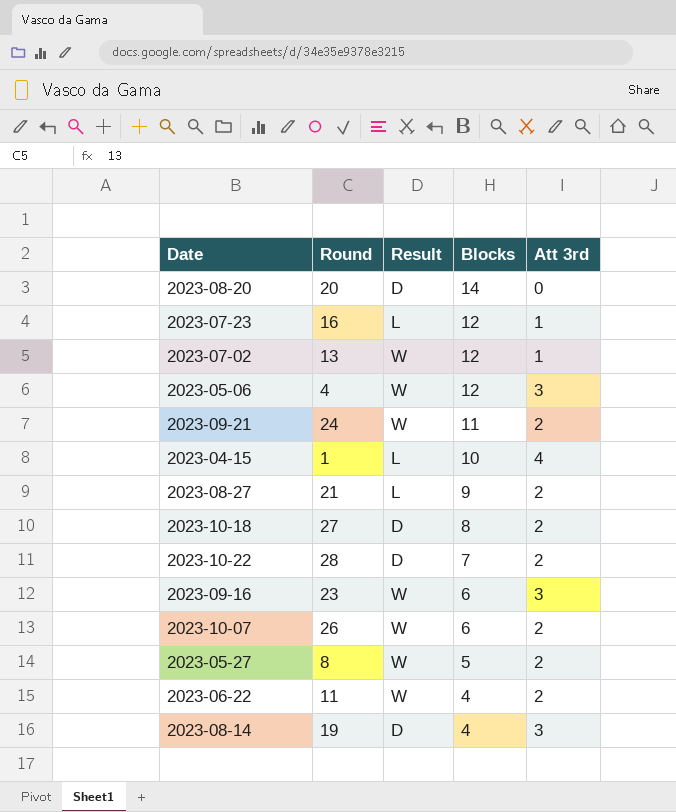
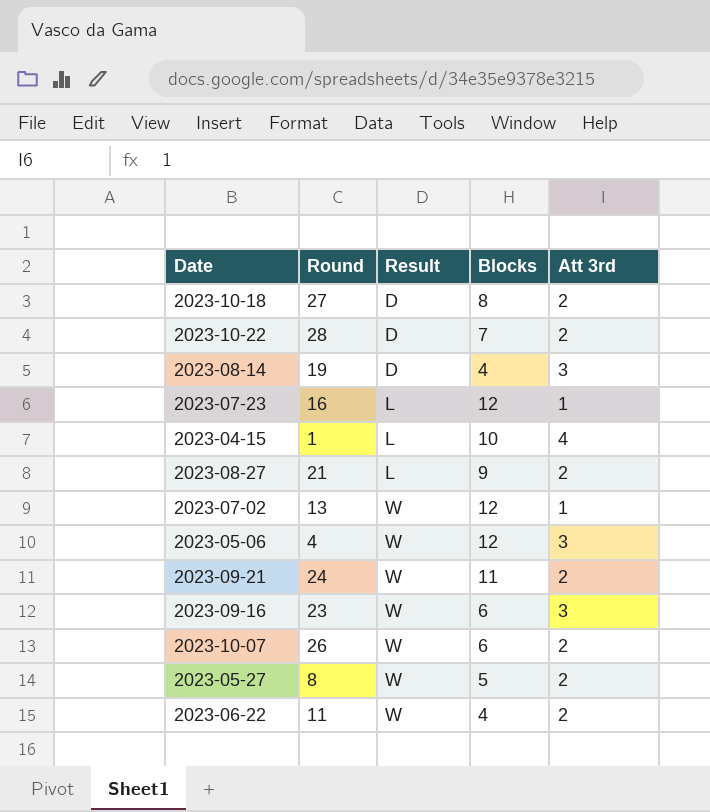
row order: Blocks descending -> Result ascending
row 2023-08-20: 20 | D | 14 | 0 -> none

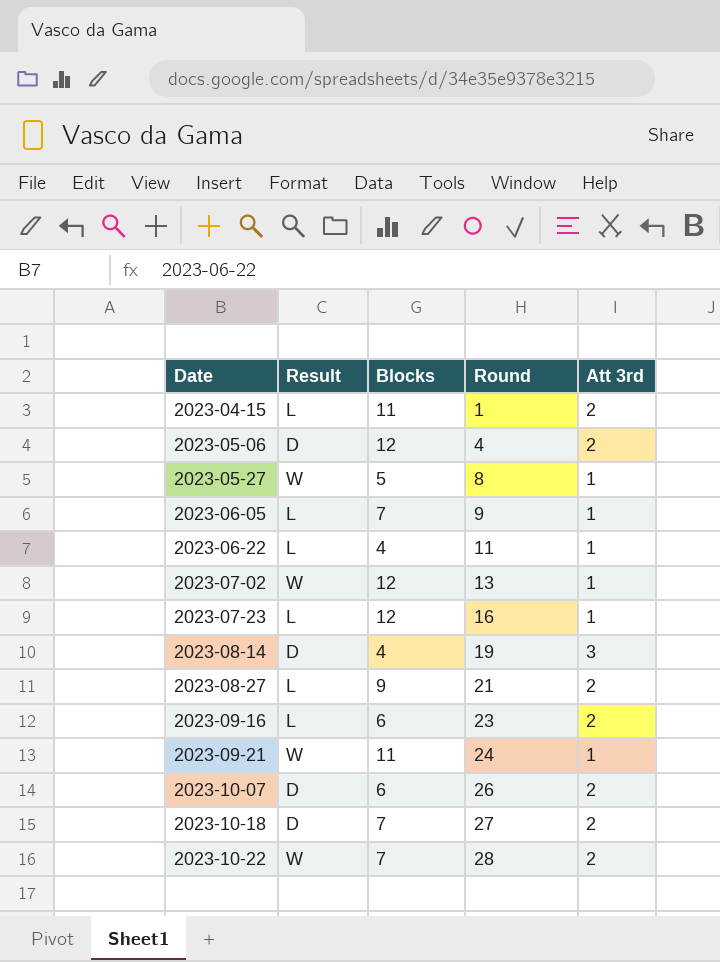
row order: Result ascending -> Date ascending
column Round | position: 2 -> 4
2023-04-15 | Blocks: 10 -> 11
2023-04-15 | Att 3rd: 4 -> 2
2023-05-06 | Result: W -> D
2023-05-06 | Att 3rd: 3 -> 2
2023-05-27 | Att 3rd: 2 -> 1
row 2023-06-05: none -> L | 7 | 9 | 1
2023-06-22 | Result: W -> L
2023-06-22 | Att 3rd: 2 -> 1
2023-09-16 | Result: W -> L
2023-09-16 | Att 3rd: 3 -> 2
2023-09-21 | Att 3rd: 2 -> 1
2023-10-07 | Result: W -> D
2023-10-18 | Blocks: 8 -> 7
2023-10-22 | Result: D -> W

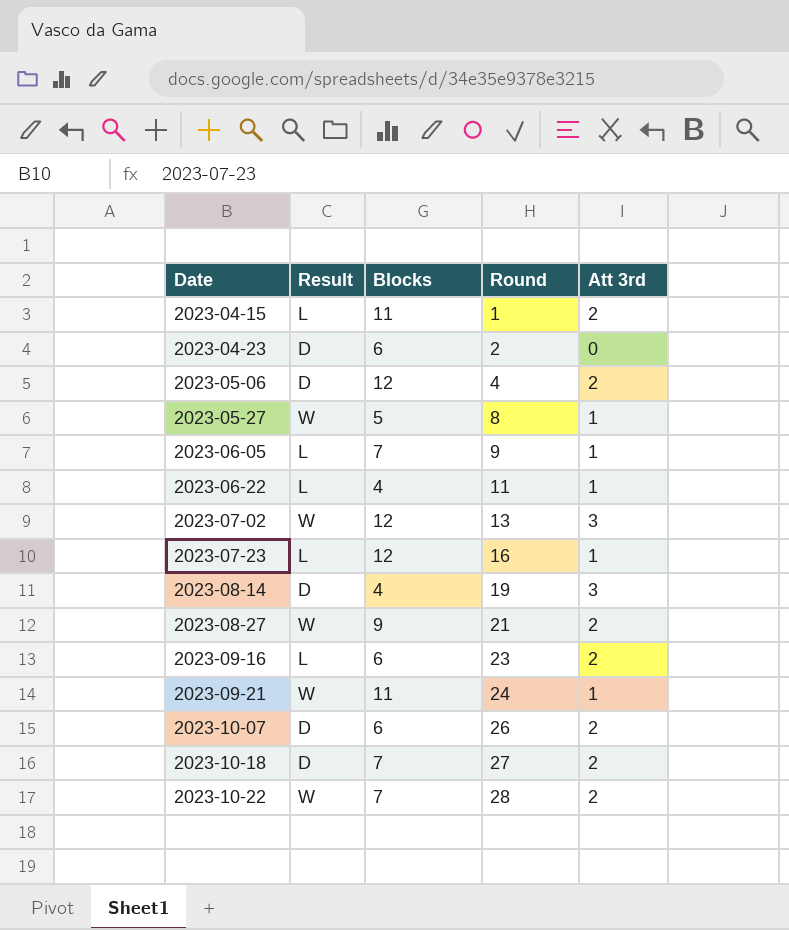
row 2023-04-23: none -> D | 6 | 2 | 0
2023-07-02 | Att 3rd: 1 -> 3
2023-08-27 | Result: L -> W

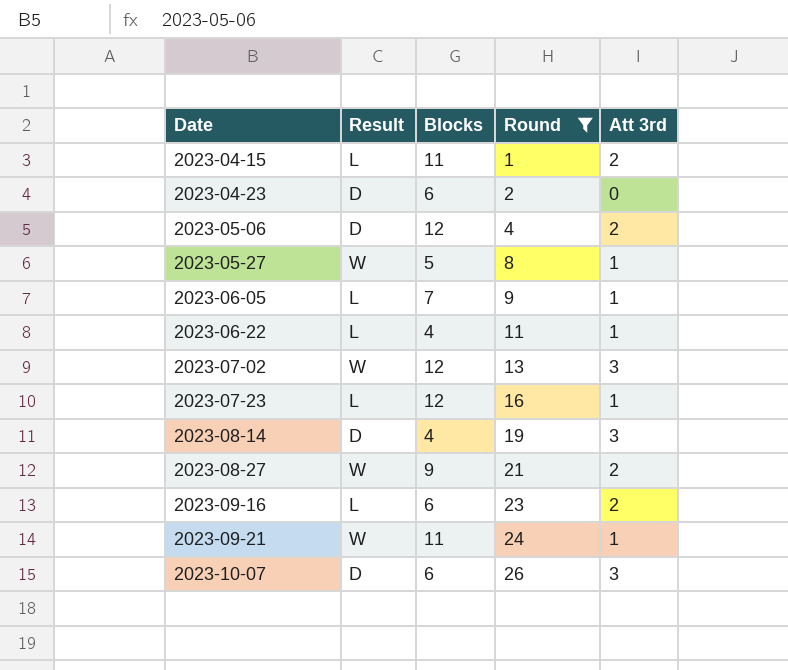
filter: none -> Round <= 26
2023-10-07 | Att 3rd: 2 -> 3

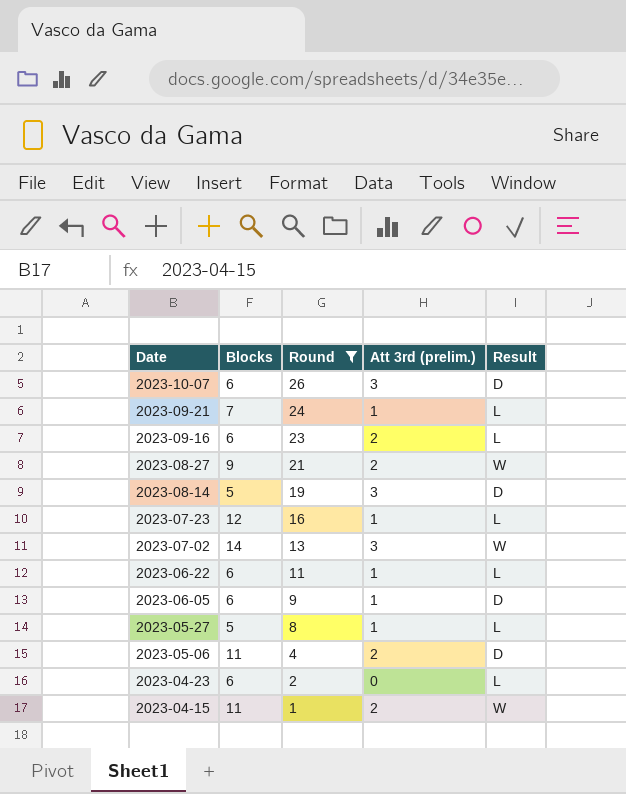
row order: Date ascending -> Date descending
column name: Att 3rd -> Att 3rd (prelim.)
column Result | position: 2 -> 5
2023-09-21 | Blocks: 11 -> 7
2023-09-21 | Result: W -> L
2023-08-14 | Blocks: 4 -> 5
2023-07-02 | Blocks: 12 -> 14
2023-06-22 | Blocks: 4 -> 6
2023-06-05 | Blocks: 7 -> 6
2023-06-05 | Result: L -> D
2023-05-27 | Result: W -> L
2023-05-06 | Blocks: 12 -> 11
2023-04-23 | Result: D -> L
2023-04-15 | Result: L -> W

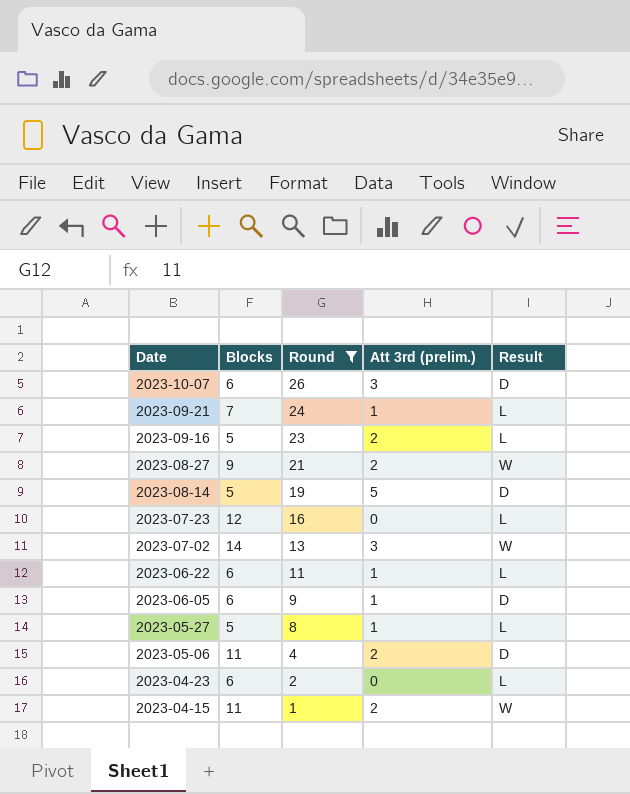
2023-09-16 | Blocks: 6 -> 5
2023-08-14 | Att 3rd (prelim.): 3 -> 5
2023-07-23 | Att 3rd (prelim.): 1 -> 0

